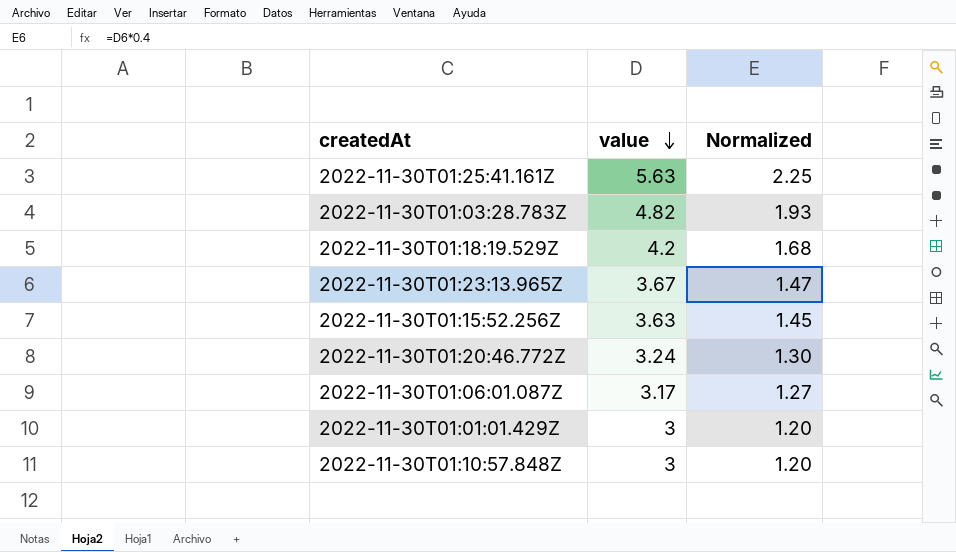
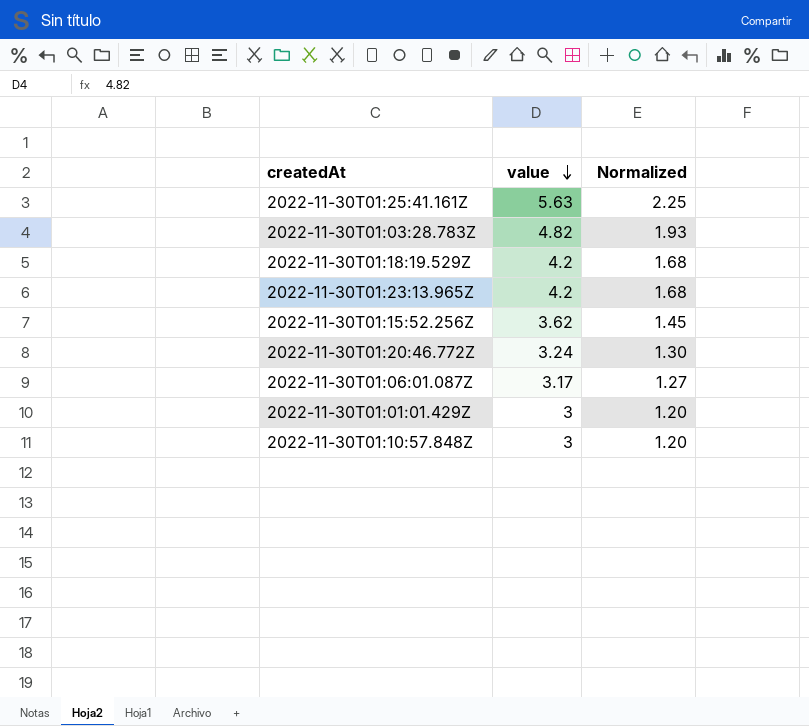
2022-11-30T01:23:13.965Z | value: 3.67 -> 4.2
2022-11-30T01:23:13.965Z | Normalized: 1.47 -> 1.68
2022-11-30T01:15:52.256Z | value: 3.63 -> 3.62

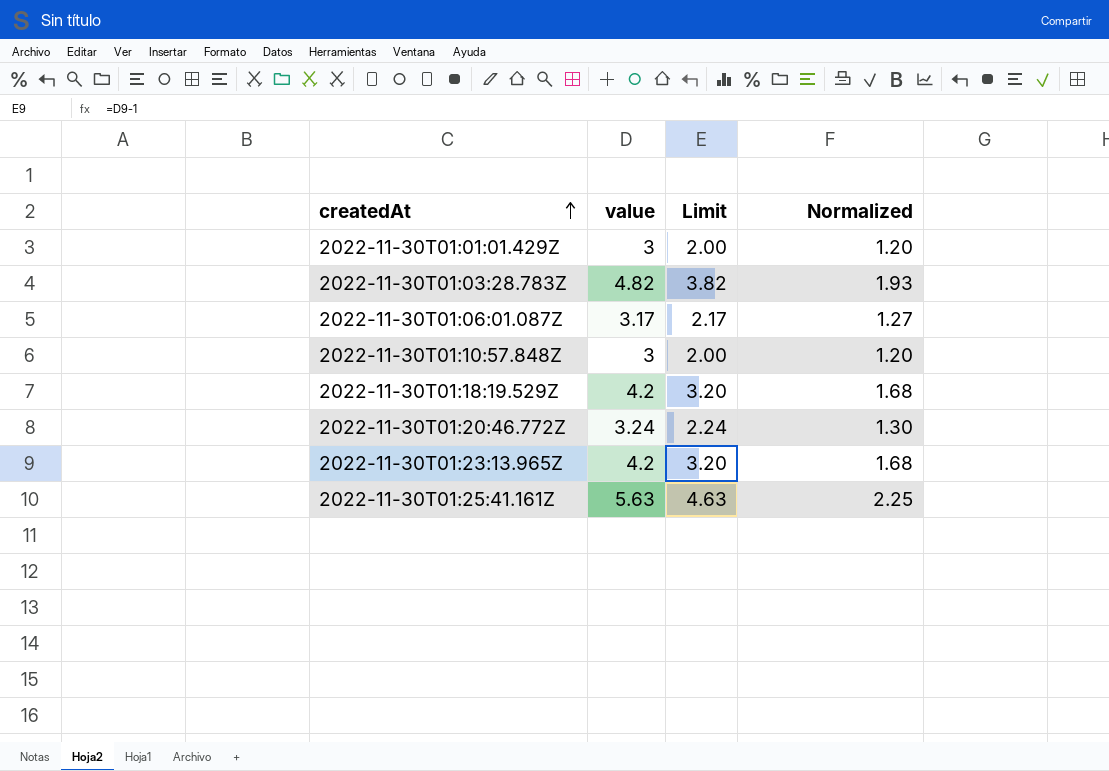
row order: value descending -> createdAt ascending
column Limit | formula: none -> [value] - 1
row 2022-11-30T01:15:52.256Z: 3.62 | 1.45 -> none

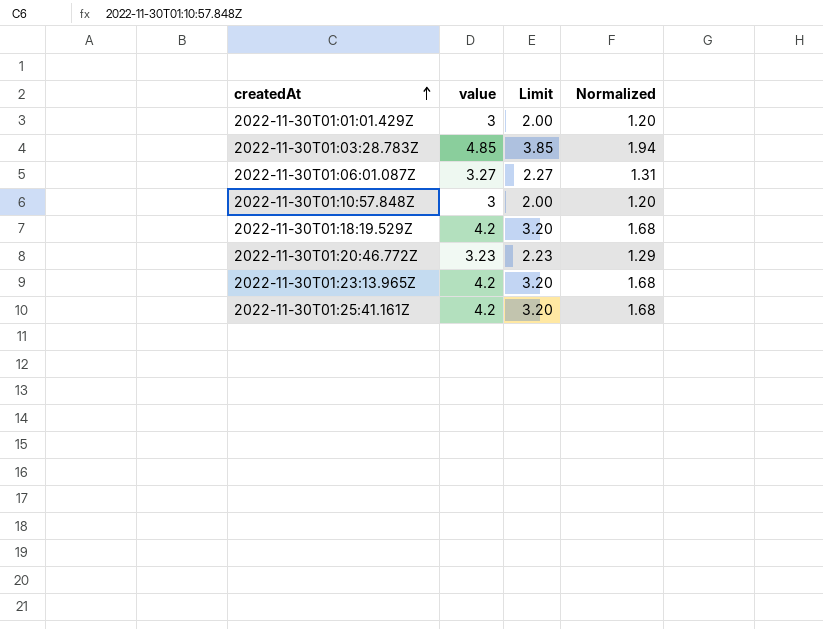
2022-11-30T01:03:28.783Z | value: 4.82 -> 4.85
2022-11-30T01:03:28.783Z | Limit: 3.82 -> 3.85
2022-11-30T01:03:28.783Z | Normalized: 1.93 -> 1.94
2022-11-30T01:06:01.087Z | value: 3.17 -> 3.27
2022-11-30T01:06:01.087Z | Limit: 2.17 -> 2.27
2022-11-30T01:06:01.087Z | Normalized: 1.27 -> 1.31
2022-11-30T01:20:46.772Z | value: 3.24 -> 3.23
2022-11-30T01:20:46.772Z | Limit: 2.24 -> 2.23
2022-11-30T01:20:46.772Z | Normalized: 1.30 -> 1.29
2022-11-30T01:25:41.161Z | value: 5.63 -> 4.2
2022-11-30T01:25:41.161Z | Limit: 4.63 -> 3.20
2022-11-30T01:25:41.161Z | Normalized: 2.25 -> 1.68

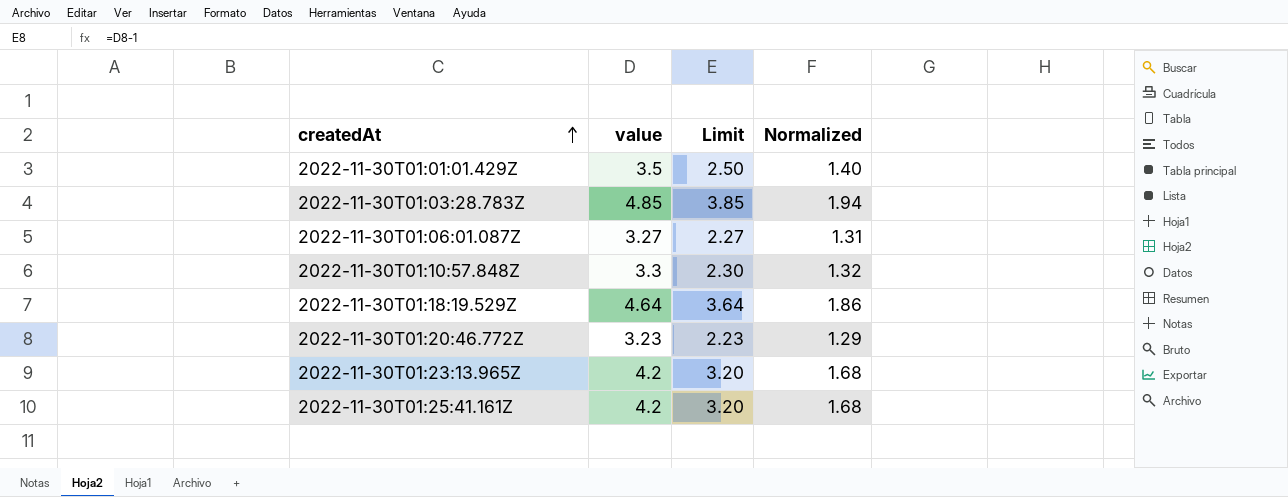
2022-11-30T01:01:01.429Z | value: 3 -> 3.5
2022-11-30T01:01:01.429Z | Limit: 2.00 -> 2.50
2022-11-30T01:01:01.429Z | Normalized: 1.20 -> 1.40
2022-11-30T01:10:57.848Z | value: 3 -> 3.3
2022-11-30T01:10:57.848Z | Limit: 2.00 -> 2.30
2022-11-30T01:10:57.848Z | Normalized: 1.20 -> 1.32
2022-11-30T01:18:19.529Z | value: 4.2 -> 4.64
2022-11-30T01:18:19.529Z | Limit: 3.20 -> 3.64
2022-11-30T01:18:19.529Z | Normalized: 1.68 -> 1.86

